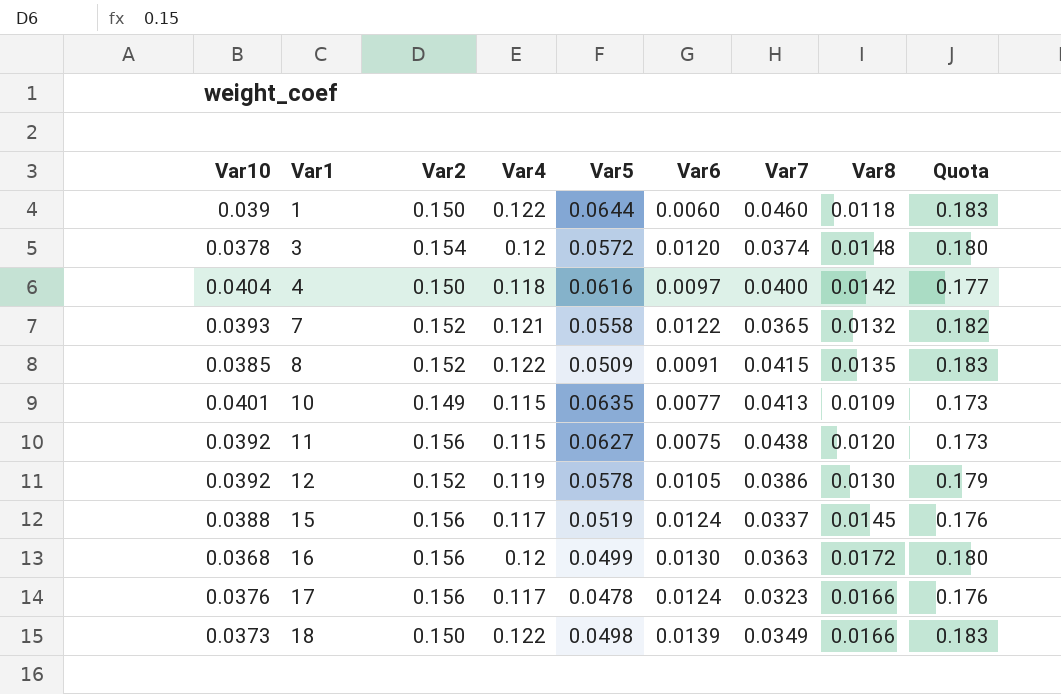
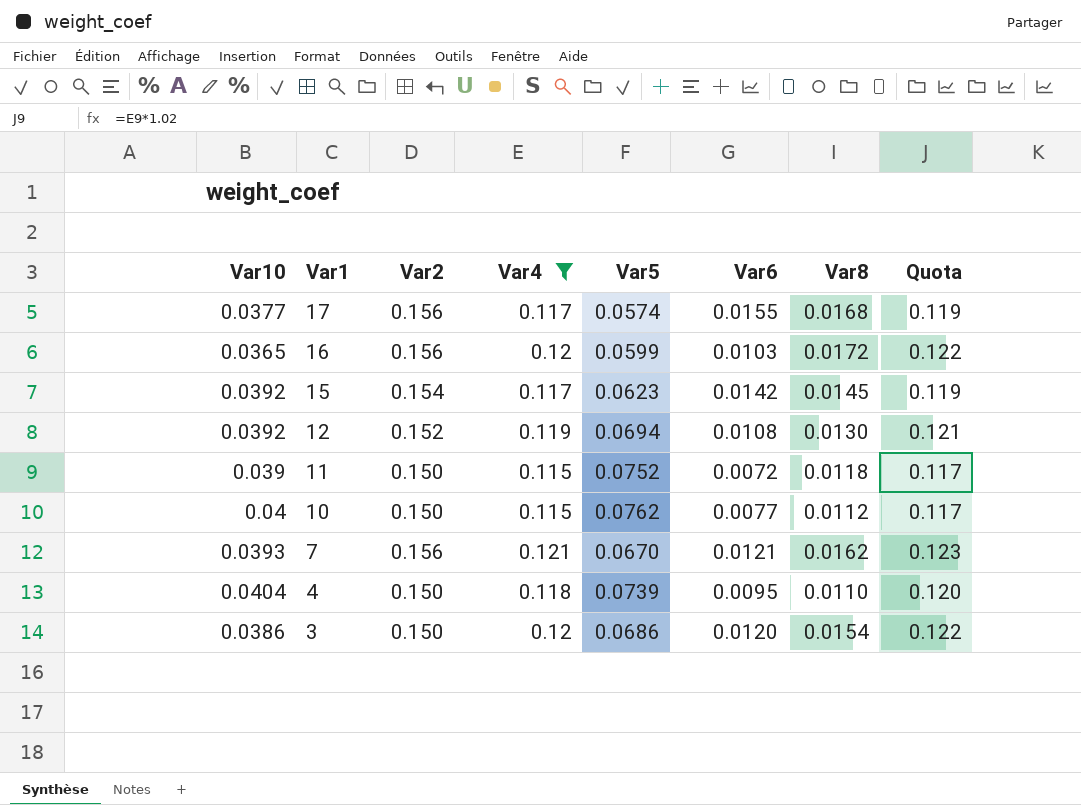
filter: none -> Var4 != 0.122
row order: Var1 ascending -> Var1 descending
column Var7 | position: 7 -> none
column Quota | formula: [Var4] * 1.5 -> [Var4] * 1.02
17 | Var10: 0.0376 -> 0.0377
17 | Var5: 0.0478 -> 0.0574
17 | Var6: 0.0124 -> 0.0155
17 | Var8: 0.0166 -> 0.0168
16 | Var10: 0.0368 -> 0.0365
16 | Var5: 0.0499 -> 0.0599
16 | Var6: 0.0130 -> 0.0103
15 | Var10: 0.0388 -> 0.0392
15 | Var2: 0.156 -> 0.154
15 | Var5: 0.0519 -> 0.0623
15 | Var6: 0.0124 -> 0.0142
12 | Var5: 0.0578 -> 0.0694
12 | Var6: 0.0105 -> 0.0108
11 | Var10: 0.0392 -> 0.039
11 | Var2: 0.156 -> 0.150
11 | Var5: 0.0627 -> 0.0752
11 | Var6: 0.0075 -> 0.0072
11 | Var8: 0.0120 -> 0.0118
10 | Var10: 0.0401 -> 0.04
10 | Var2: 0.149 -> 0.150
10 | Var5: 0.0635 -> 0.0762
10 | Var8: 0.0109 -> 0.0112
7 | Var2: 0.152 -> 0.156
7 | Var5: 0.0558 -> 0.0670
7 | Var6: 0.0122 -> 0.0121
7 | Var8: 0.0132 -> 0.0162
4 | Var5: 0.0616 -> 0.0739
4 | Var6: 0.0097 -> 0.0095
4 | Var8: 0.0142 -> 0.0110
3 | Var10: 0.0378 -> 0.0386
3 | Var2: 0.154 -> 0.150
3 | Var5: 0.0572 -> 0.0686
3 | Var8: 0.0148 -> 0.0154

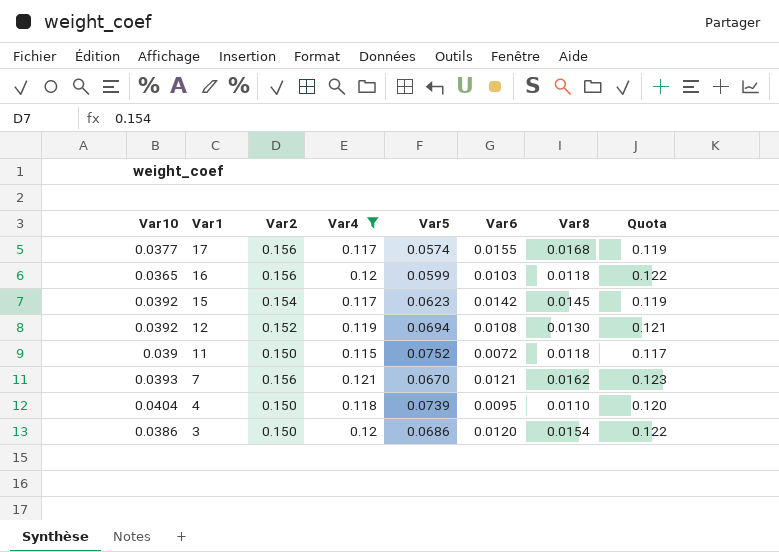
row 10: 0.04 | 0.150 | 0.115 | 0.0762 | 0.0077 | 0.0112 | 0.117 -> none
16 | Var8: 0.0172 -> 0.0118

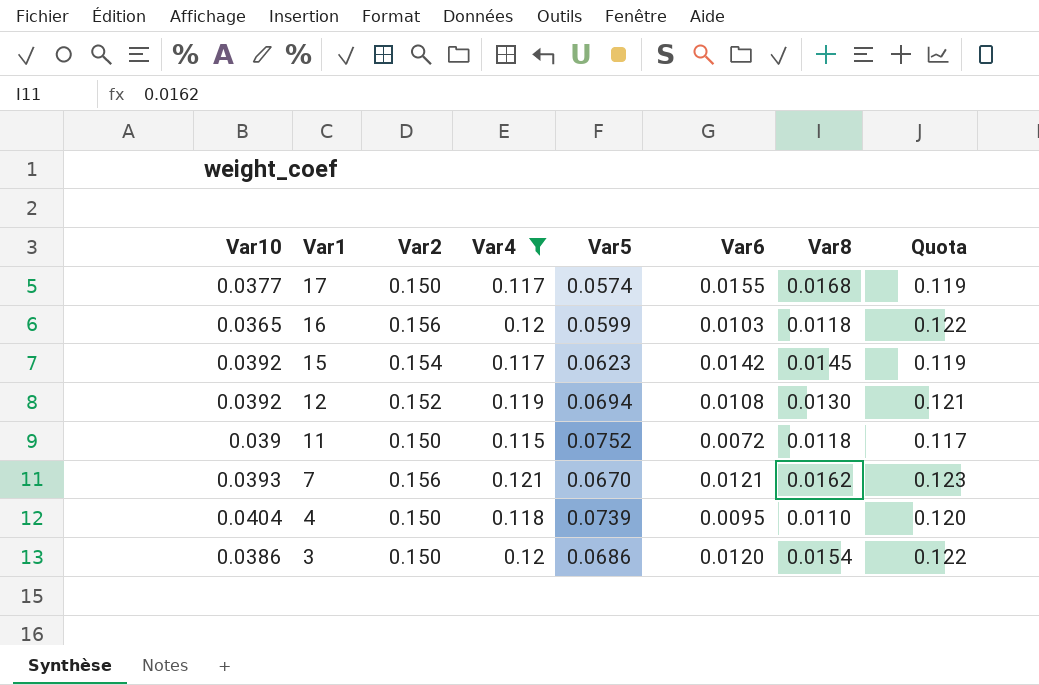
17 | Var2: 0.156 -> 0.150

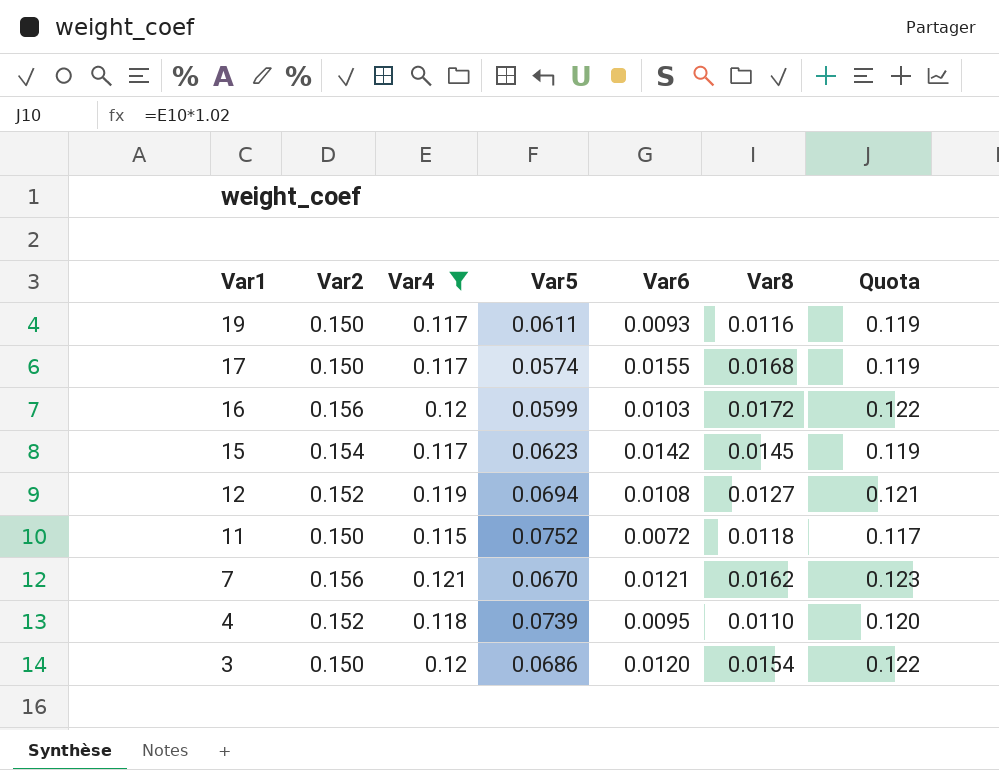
column Var10 | position: 1 -> none
row 19: none -> 0.150 | 0.117 | 0.0611 | 0.0093 | 0.0116 | 0.119
16 | Var8: 0.0118 -> 0.0172
12 | Var8: 0.0130 -> 0.0127
4 | Var2: 0.150 -> 0.152

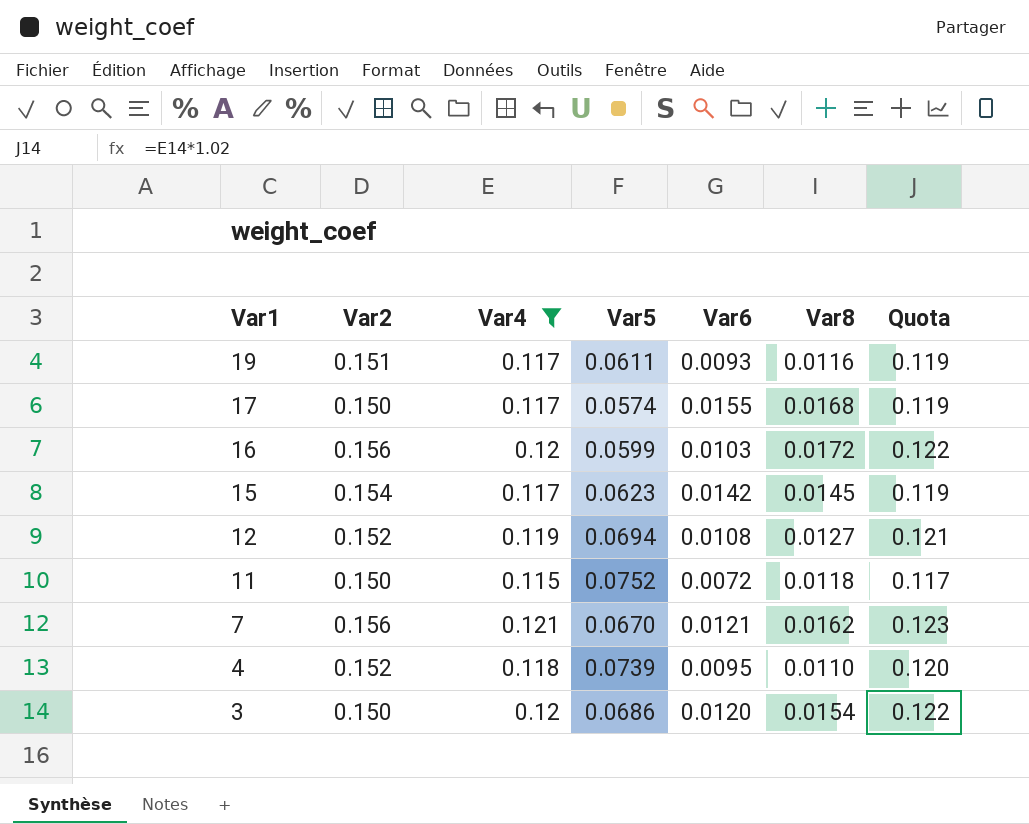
19 | Var2: 0.150 -> 0.151

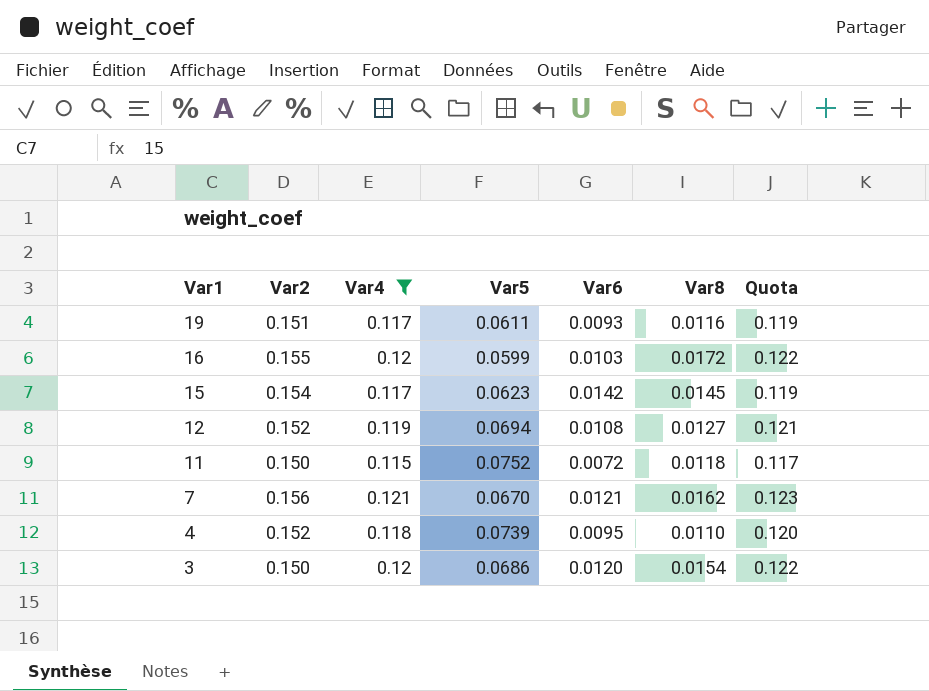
row 17: 0.150 | 0.117 | 0.0574 | 0.0155 | 0.0168 | 0.119 -> none
16 | Var2: 0.156 -> 0.155

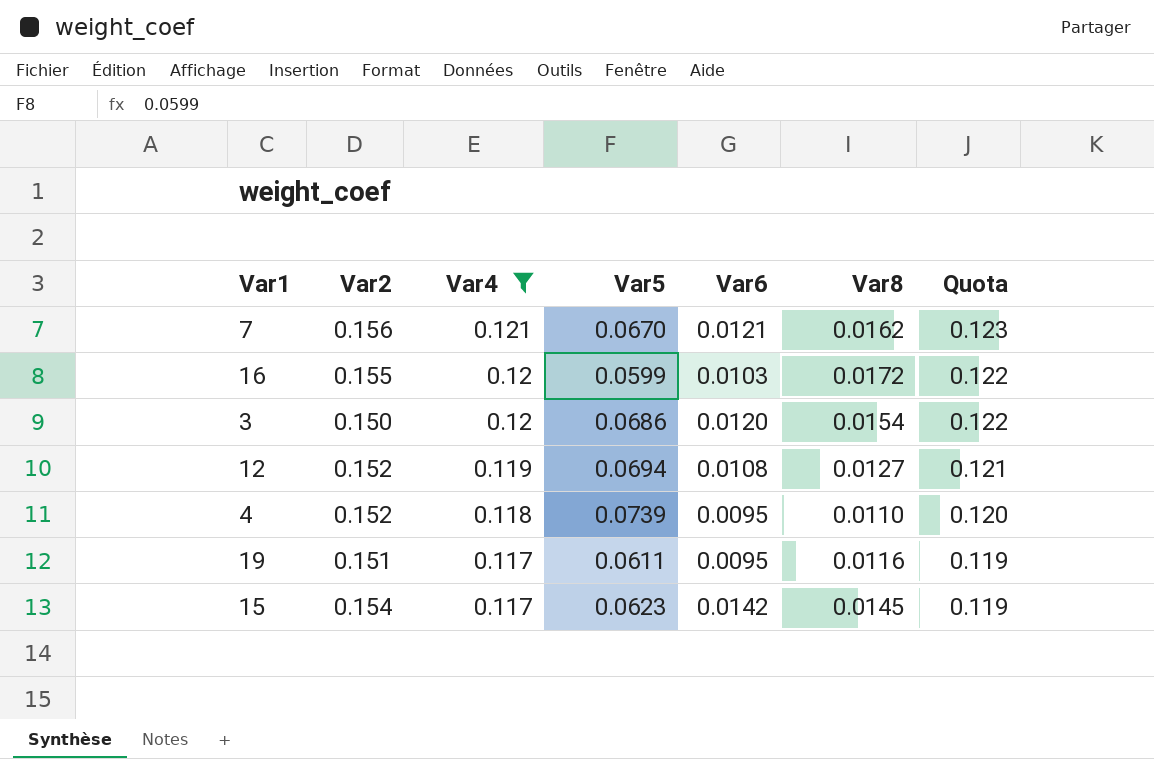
row order: Var1 descending -> Var4 descending
row 11: 0.150 | 0.115 | 0.0752 | 0.0072 | 0.0118 | 0.117 -> none
19 | Var6: 0.0093 -> 0.0095

